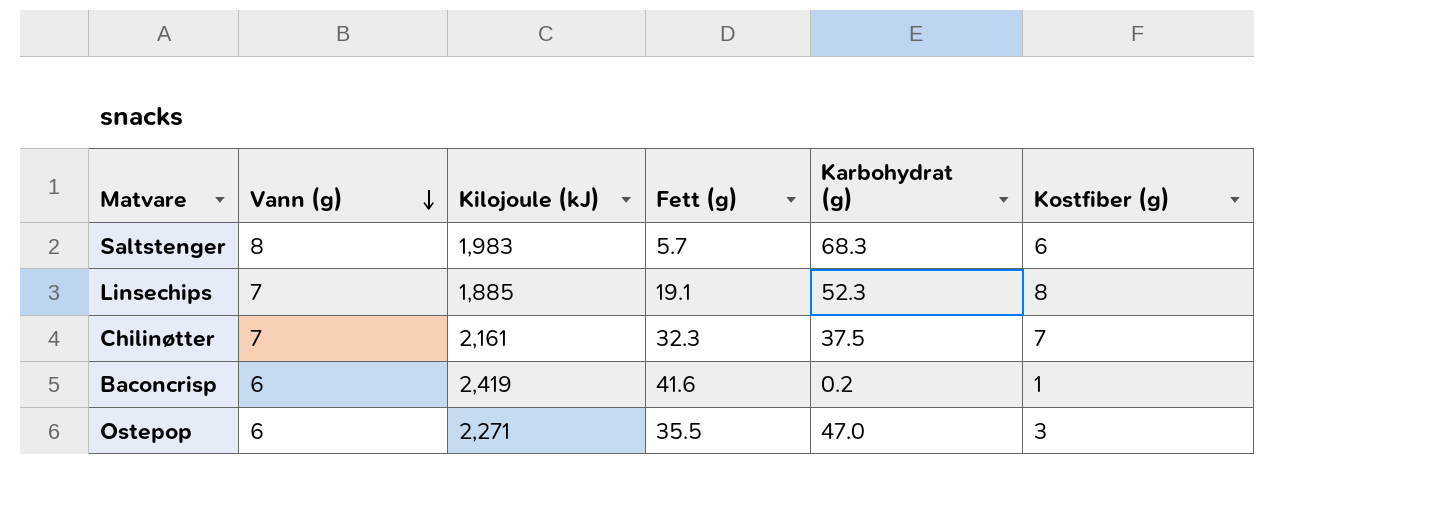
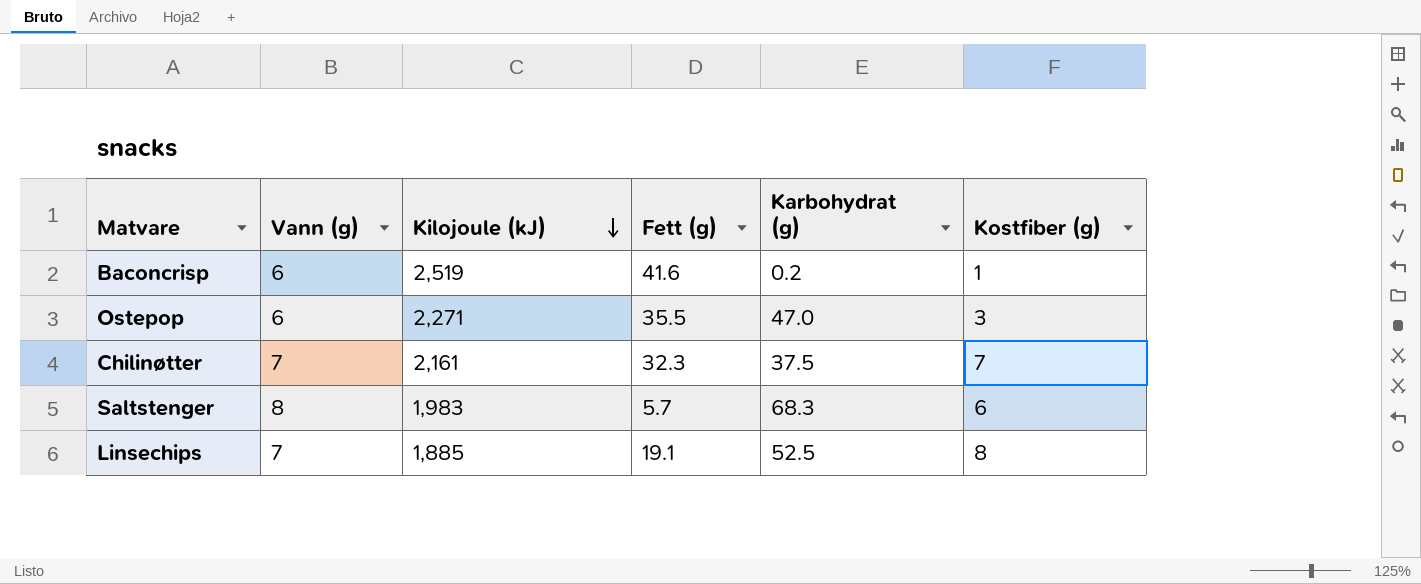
row order: Vann (g) descending -> Kilojoule (kJ) descending
Baconcrisp | Kilojoule (kJ): 2,419 -> 2,519
Linsechips | Karbohydrat (g): 52.3 -> 52.5

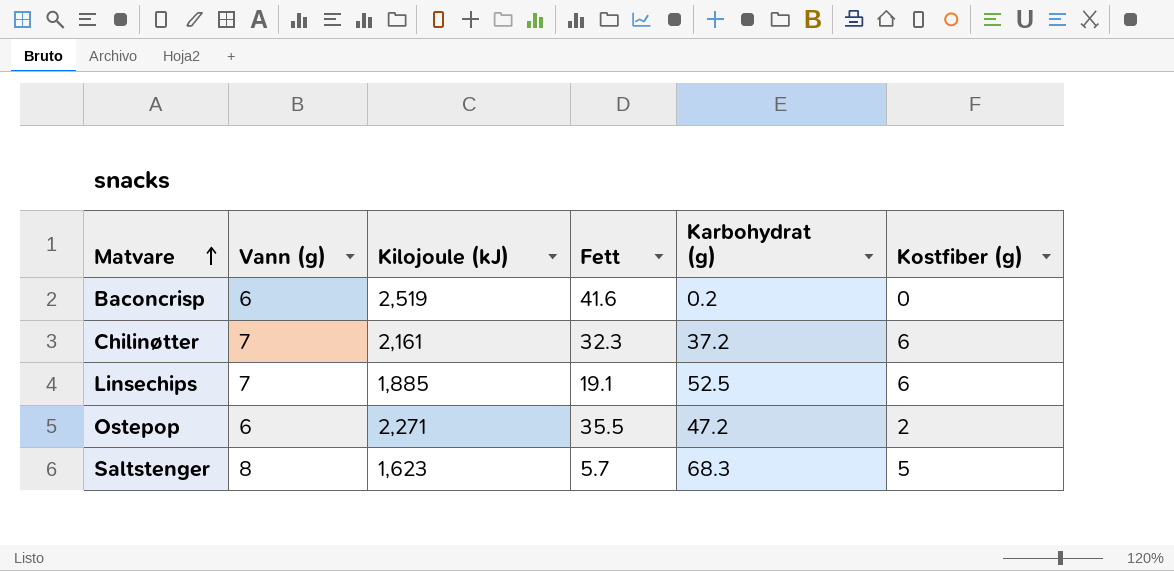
row order: Kilojoule (kJ) descending -> Matvare ascending
column name: Fett (g) -> Fett
Baconcrisp | Kostfiber (g): 1 -> 0
Chilinøtter | Karbohydrat (g): 37.5 -> 37.2
Chilinøtter | Kostfiber (g): 7 -> 6
Linsechips | Kostfiber (g): 8 -> 6
Ostepop | Karbohydrat (g): 47.0 -> 47.2
Ostepop | Kostfiber (g): 3 -> 2
Saltstenger | Kilojoule (kJ): 1,983 -> 1,623
Saltstenger | Kostfiber (g): 6 -> 5

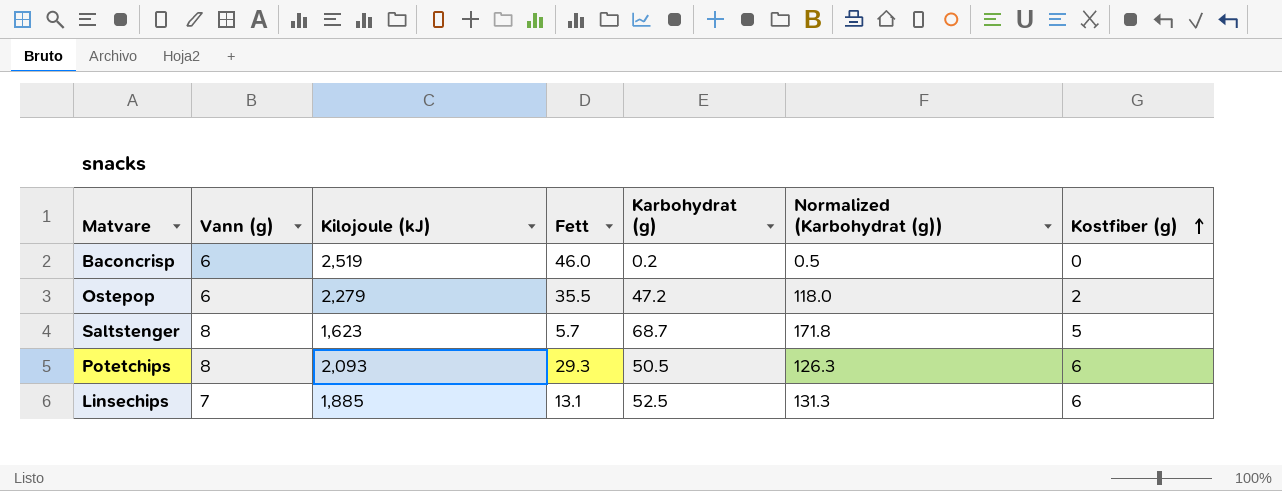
row order: Matvare ascending -> Kostfiber (g) ascending
column Normalized (Karbohydrat (g)) | formula: none -> [Karbohydrat (g)] * 2.5
row Chilinøtter: 7 | 2,161 | 32.3 | 37.2 | 6 -> none
Baconcrisp | Fett: 41.6 -> 46.0
Ostepop | Kilojoule (kJ): 2,271 -> 2,279
Saltstenger | Karbohydrat (g): 68.3 -> 68.7
row Potetchips: none -> 8 | 2,093 | 29.3 | 50.5 | 126.3 | 6
Linsechips | Fett: 19.1 -> 13.1

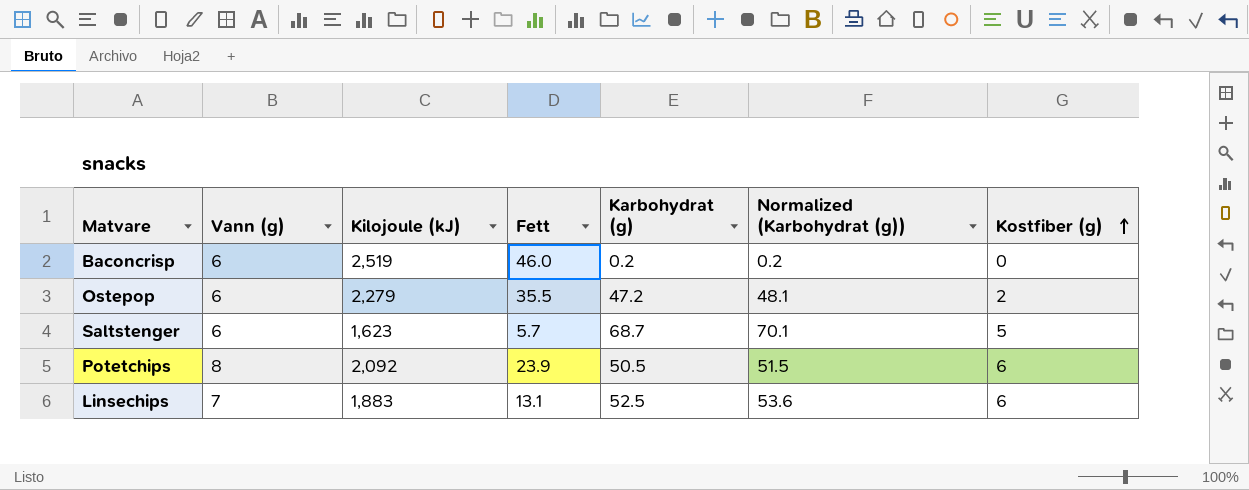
column Normalized (Karbohydrat (g)) | formula: [Karbohydrat (g)] * 2.5 -> [Karbohydrat (g)] * 1.02
Saltstenger | Vann (g): 8 -> 6
Potetchips | Kilojoule (kJ): 2,093 -> 2,092
Potetchips | Fett: 29.3 -> 23.9
Linsechips | Kilojoule (kJ): 1,885 -> 1,883

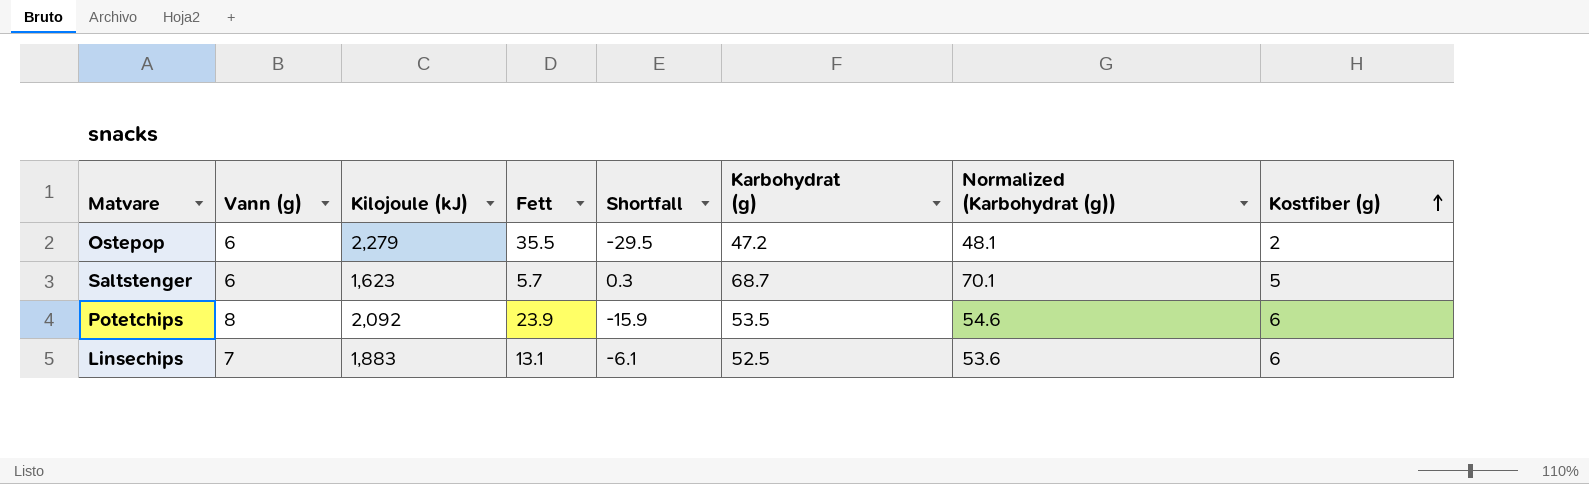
column Shortfall | formula: none -> [Vann (g)] - [Fett]
row Baconcrisp: 6 | 2,519 | 46.0 | 0.2 | 0.2 | 0 -> none
Potetchips | Karbohydrat (g): 50.5 -> 53.5
Potetchips | Normalized (Karbohydrat (g)): 51.5 -> 54.6

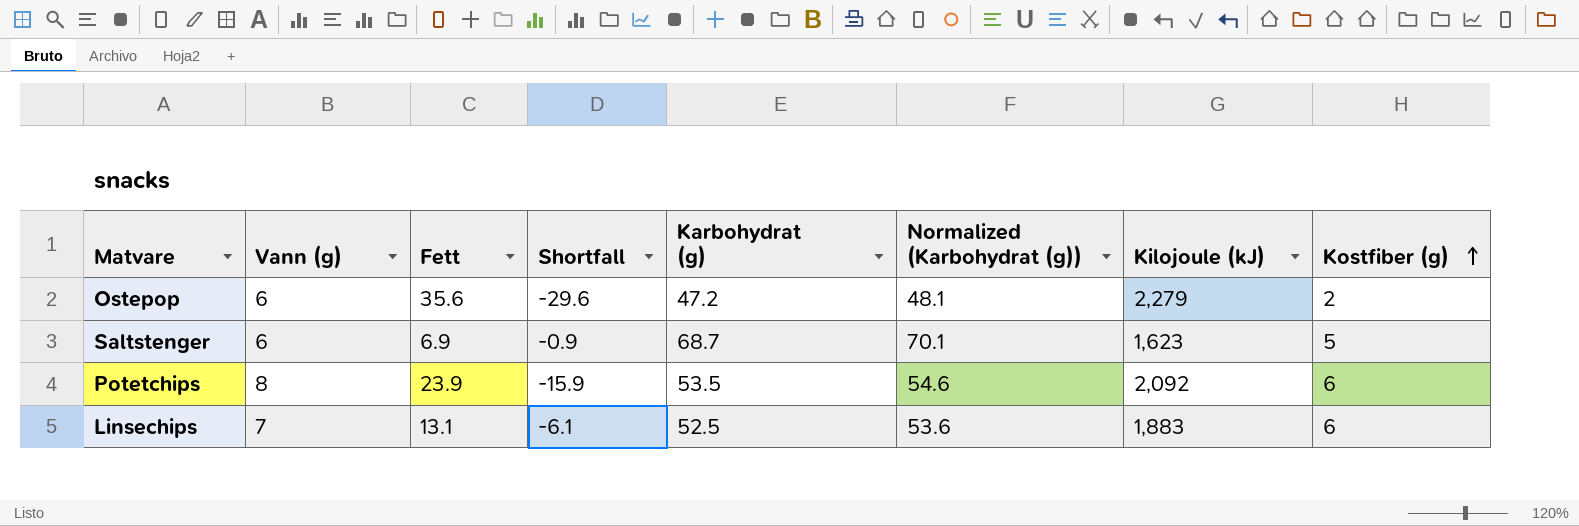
column Kilojoule (kJ) | position: 3 -> 7
Ostepop | Fett: 35.5 -> 35.6
Ostepop | Shortfall: -29.5 -> -29.6
Saltstenger | Fett: 5.7 -> 6.9
Saltstenger | Shortfall: 0.3 -> -0.9

